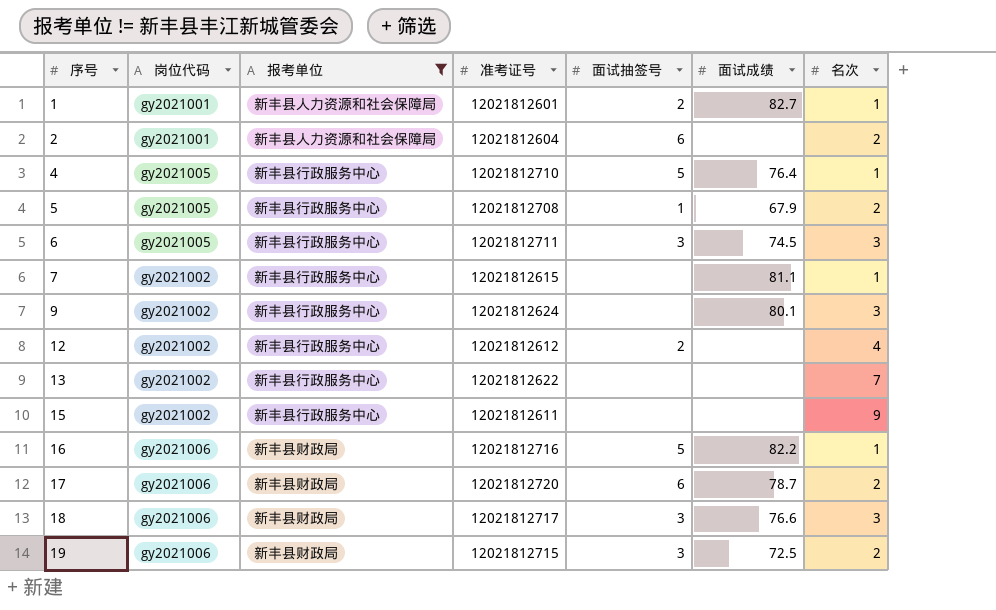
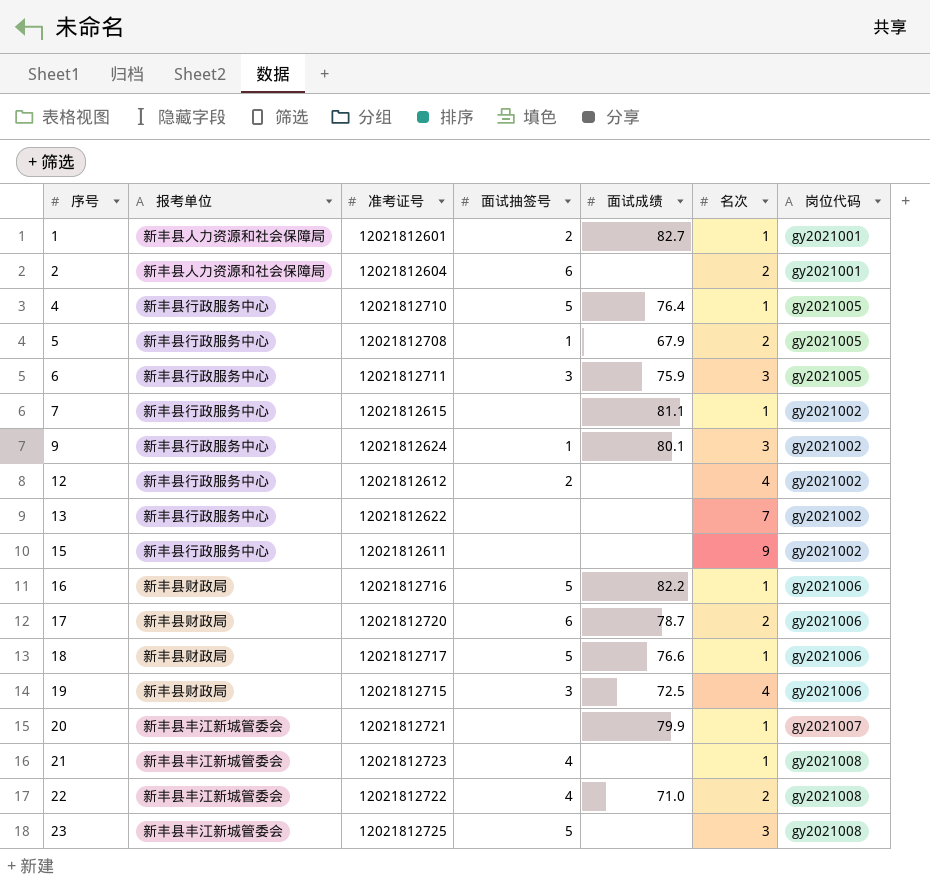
filter: 报考单位 != 新丰县丰江新城管委会 -> none
column 岗位代码 | position: 2 -> 7
6 | 面试成绩: 74.5 -> 75.9
9 | 面试抽签号: none -> 1
18 | 面试抽签号: 3 -> 5
18 | 名次: 3 -> 1
19 | 名次: 2 -> 4

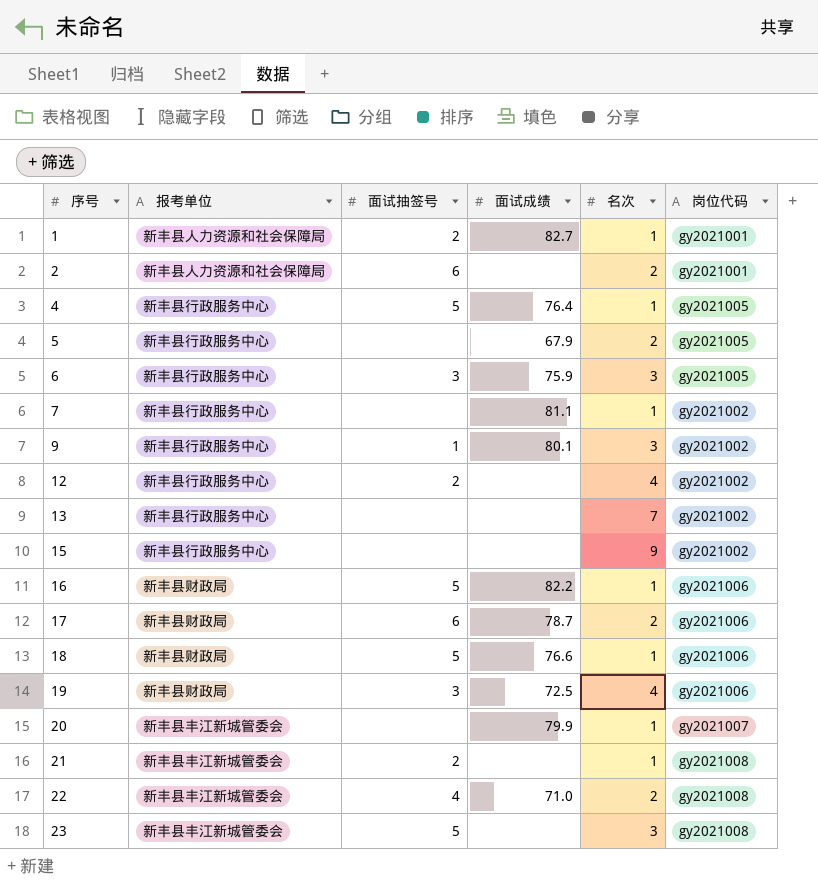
column 准考证号 | position: 3 -> none
5 | 面试抽签号: 1 -> none
21 | 面试抽签号: 4 -> 2

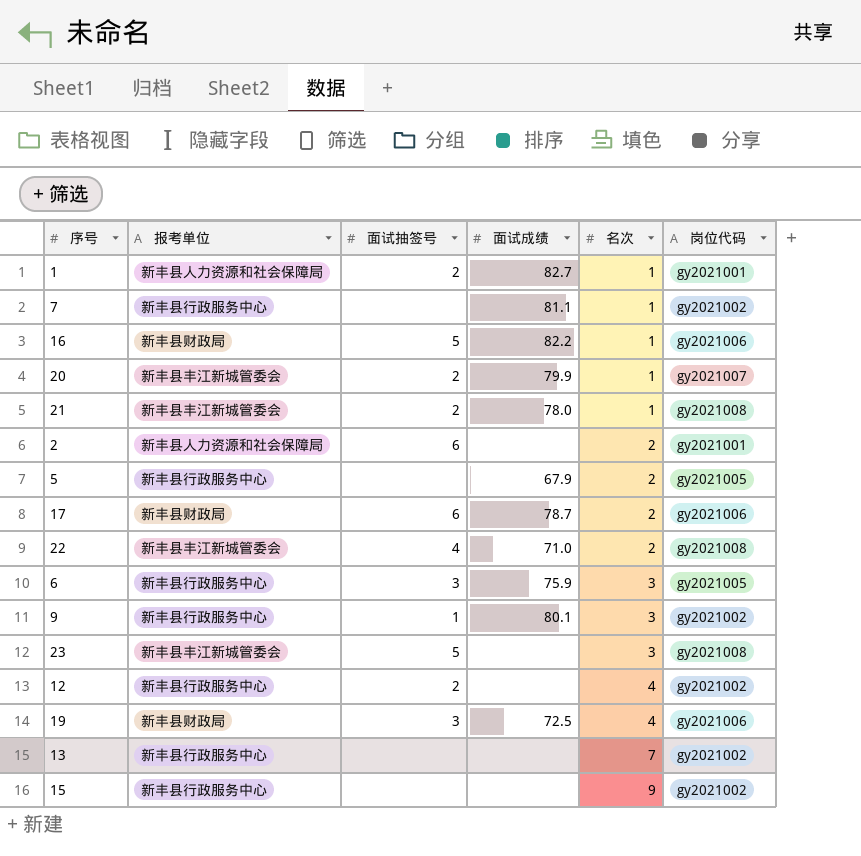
row order: 序号 ascending -> 名次 ascending
row 4: 新丰县行政服务中心 | 5 | 76.4 | 1 | gy2021005 -> none
row 18: 新丰县财政局 | 5 | 76.6 | 1 | gy2021006 -> none
20 | 面试抽签号: none -> 2
21 | 面试成绩: none -> 78.0

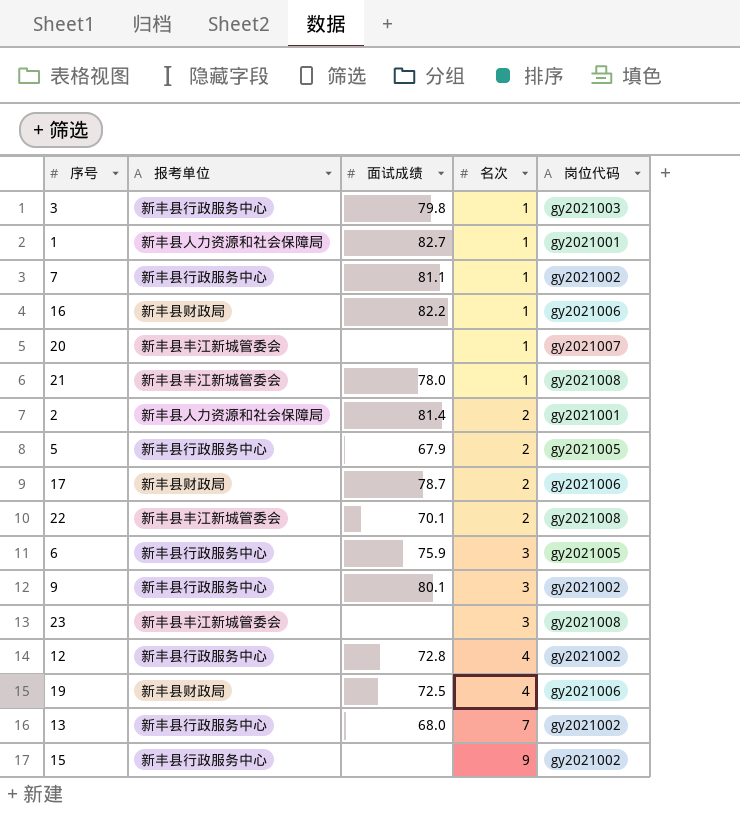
column 面试抽签号 | position: 3 -> none
row 3: none -> 新丰县行政服务中心 | 79.8 | 1 | gy2021003
20 | 面试成绩: 79.9 -> none
2 | 面试成绩: none -> 81.4
22 | 面试成绩: 71.0 -> 70.1
12 | 面试成绩: none -> 72.8
13 | 面试成绩: none -> 68.0

